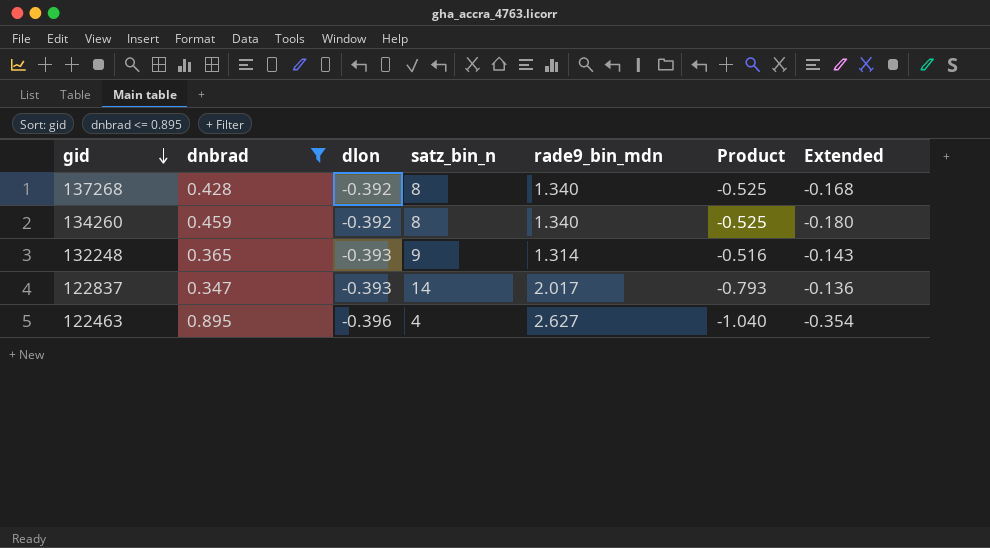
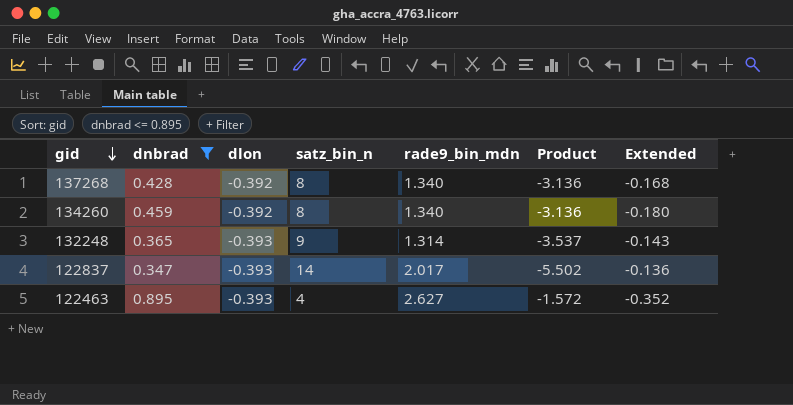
column Product | formula: [dlon] * [rade9_bin_mdn] -> [dlon] * [satz_bin_n]
122463 | dlon: -0.396 -> -0.393
122463 | Extended: -0.354 -> -0.352

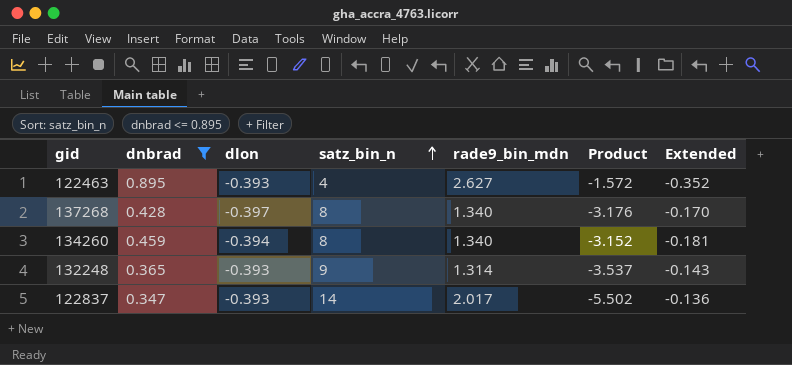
row order: gid descending -> satz_bin_n ascending
137268 | dlon: -0.392 -> -0.397
137268 | Product: -3.136 -> -3.176
137268 | Extended: -0.168 -> -0.170
134260 | dlon: -0.392 -> -0.394
134260 | Product: -3.136 -> -3.152
134260 | Extended: -0.180 -> -0.181

